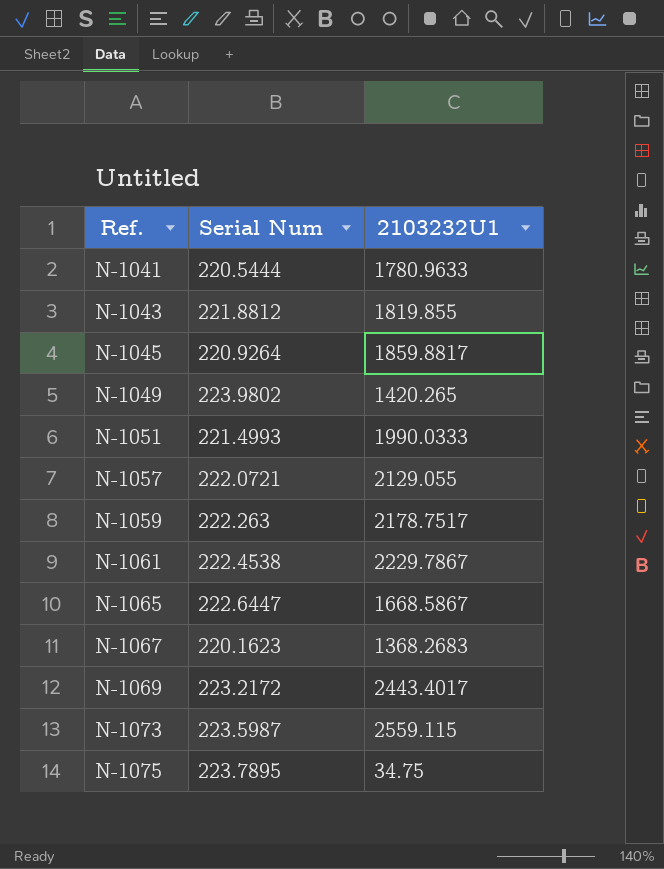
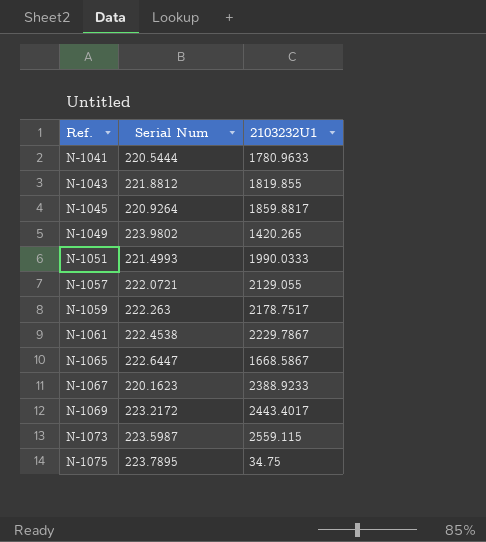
N-1067 | 2103232U1: 1368.2683 -> 2388.9233

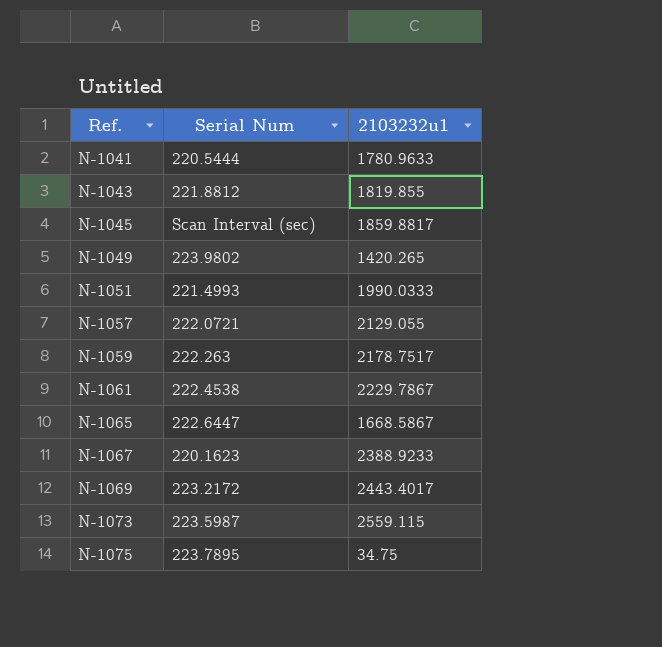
column name: 2103232U1 -> 2103232u1
N-1045 | Serial Num: 220.9264 -> Scan Interval (sec)

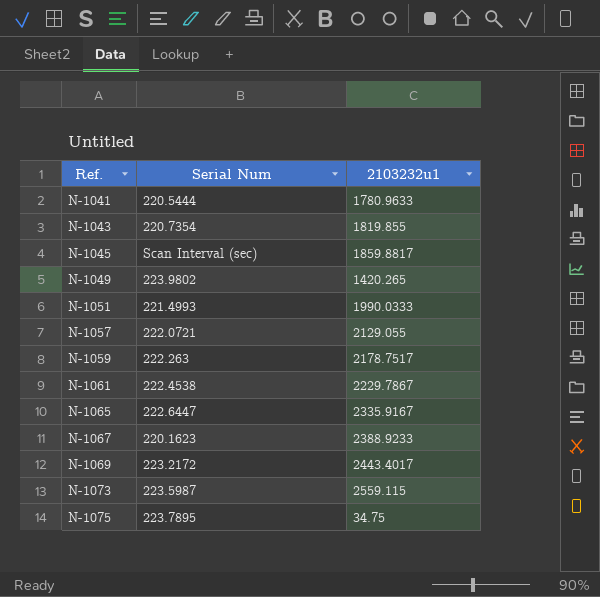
N-1043 | Serial Num: 221.8812 -> 220.7354
N-1065 | 2103232u1: 1668.5867 -> 2335.9167

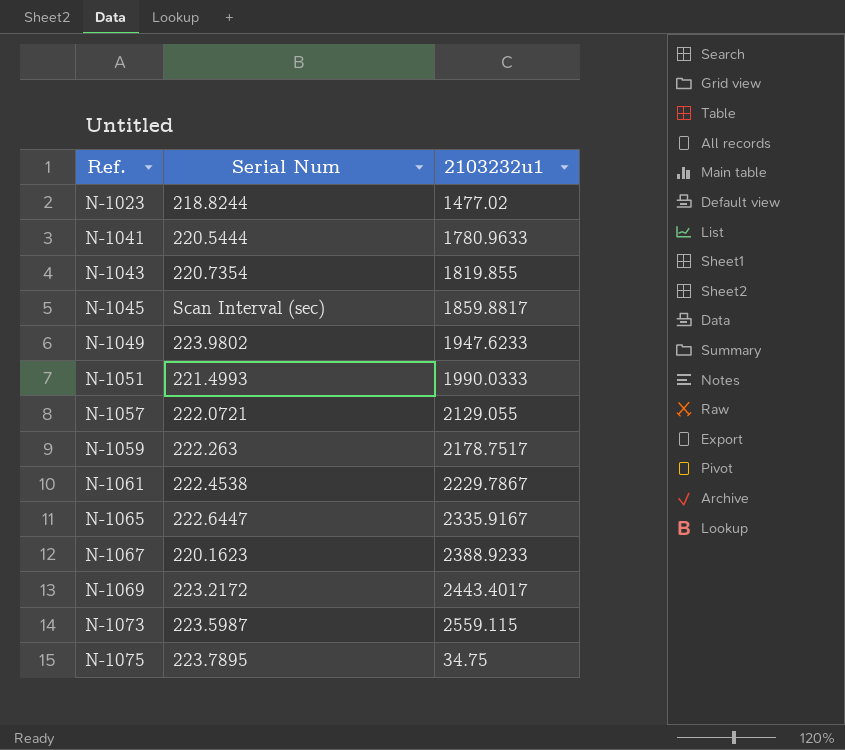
row N-1023: none -> 218.8244 | 1477.02
N-1049 | 2103232u1: 1420.265 -> 1947.6233

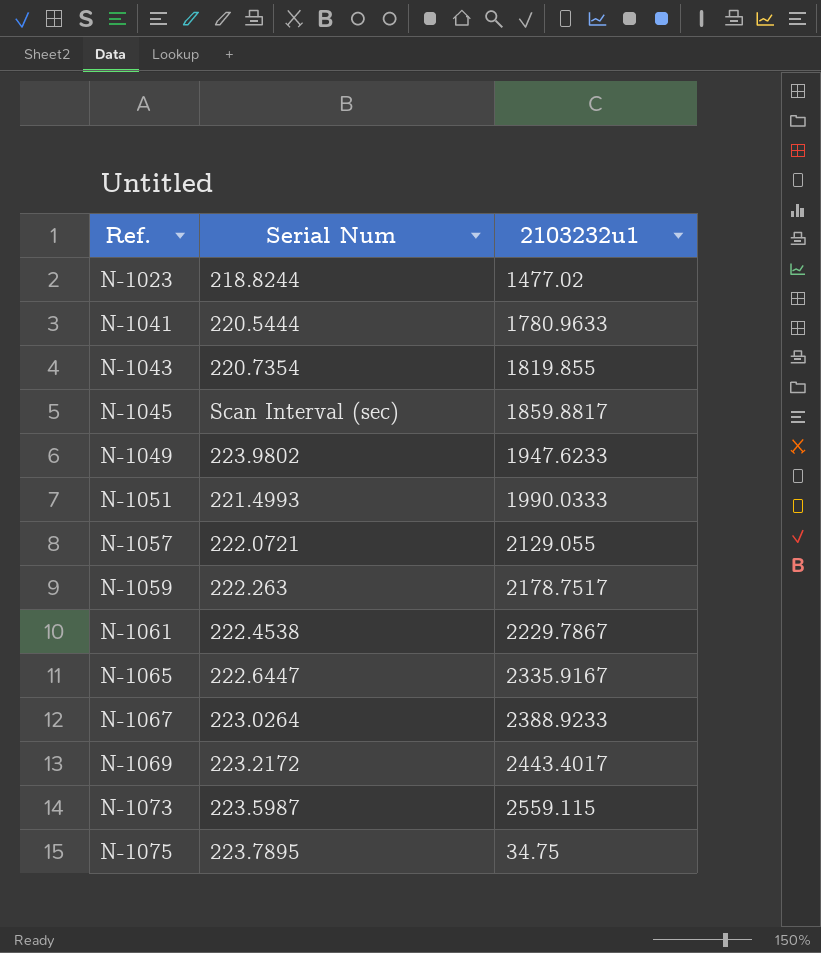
N-1067 | Serial Num: 220.1623 -> 223.0264

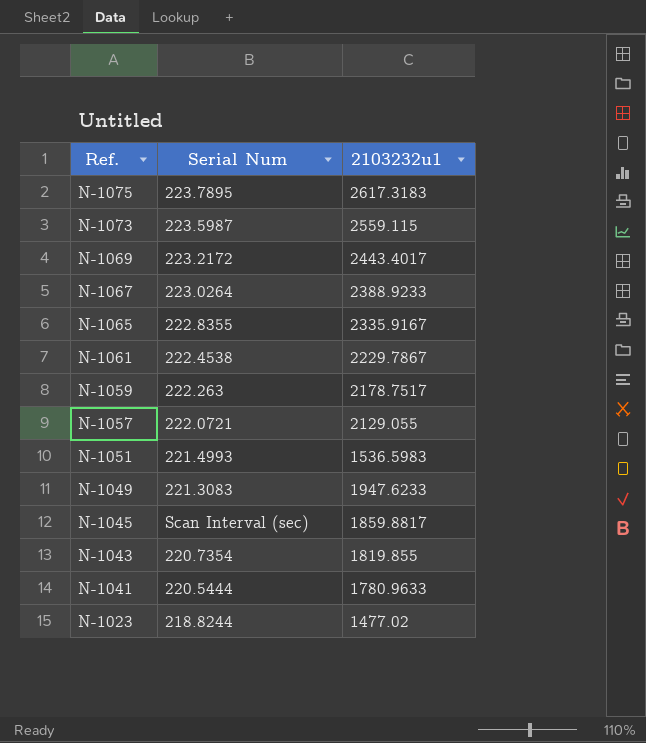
row order: Ref. ascending -> Ref. descending
N-1075 | 2103232u1: 34.75 -> 2617.3183
N-1065 | Serial Num: 222.6447 -> 222.8355
N-1051 | 2103232u1: 1990.0333 -> 1536.5983
N-1049 | Serial Num: 223.9802 -> 221.3083

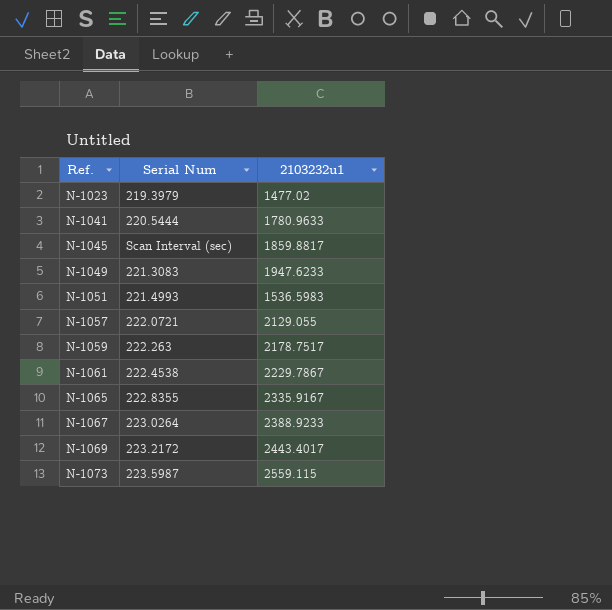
row order: Ref. descending -> Ref. ascending
row N-1075: 223.7895 | 2617.3183 -> none
row N-1043: 220.7354 | 1819.855 -> none
N-1023 | Serial Num: 218.8244 -> 219.3979

